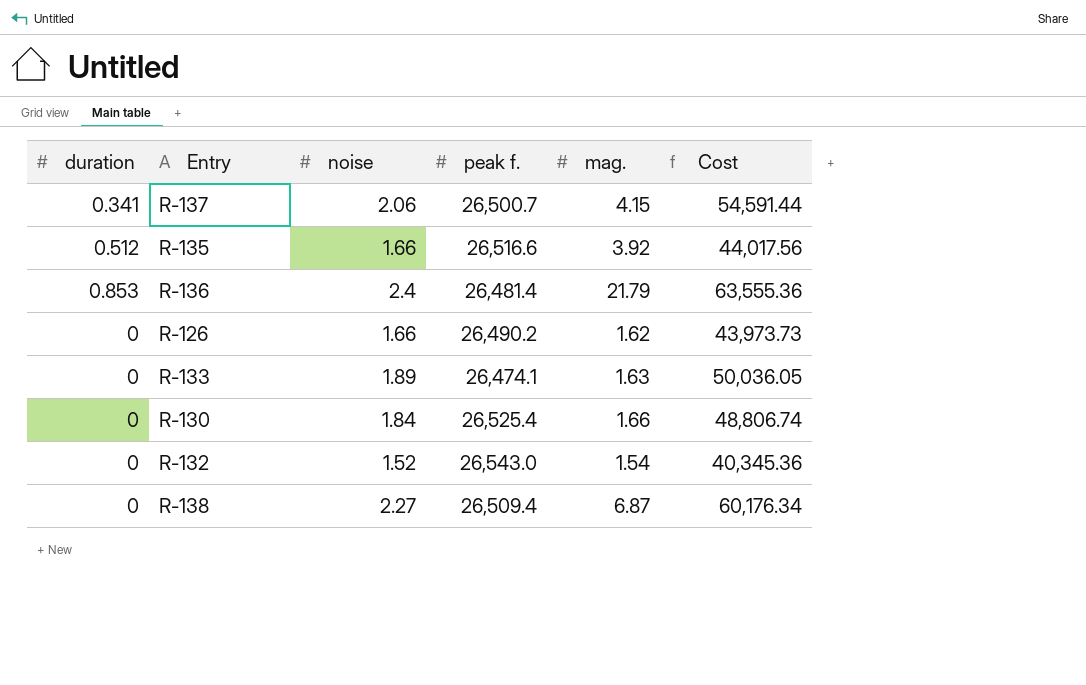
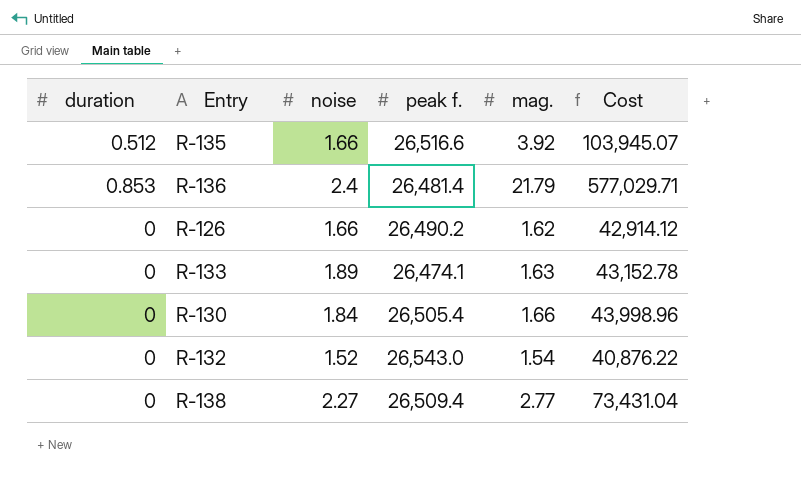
column Cost | formula: [noise] * [peak f.] -> [peak f.] * [mag.]
row R-137: 0.341 | 2.06 | 26,500.7 | 4.15 | 54,591.44 -> none
R-130 | peak f.: 26,525.4 -> 26,505.4
R-138 | mag.: 6.87 -> 2.77

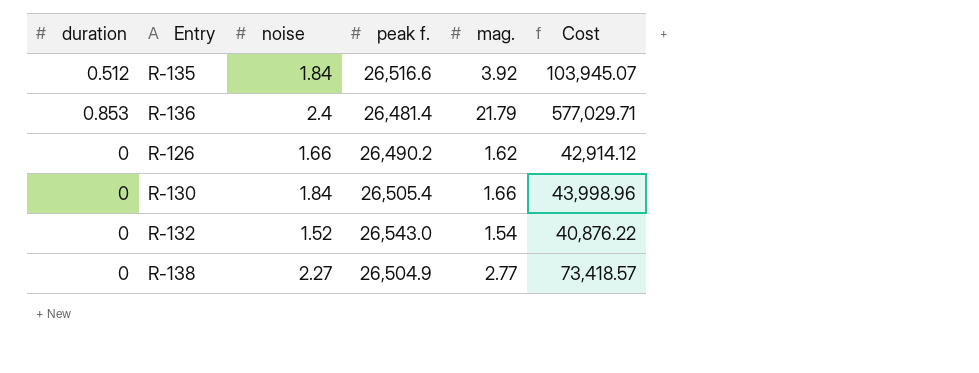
row R-133: 0 | 1.89 | 26,474.1 | 1.63 | 43,152.78 -> none
R-135 | noise: 1.66 -> 1.84
R-138 | peak f.: 26,509.4 -> 26,504.9
R-138 | Cost: 73,431.04 -> 73,418.57

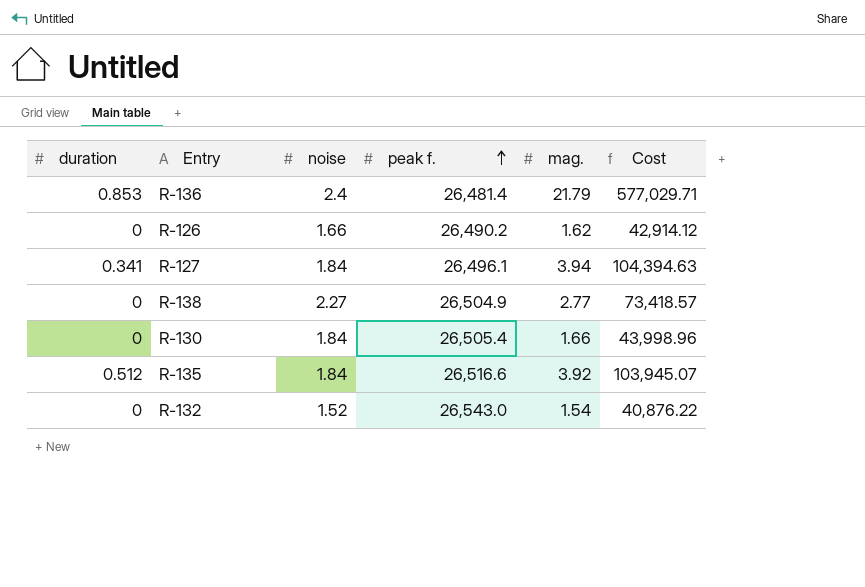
row order: none -> peak f. ascending
row R-127: none -> 0.341 | 1.84 | 26,496.1 | 3.94 | 104,394.63

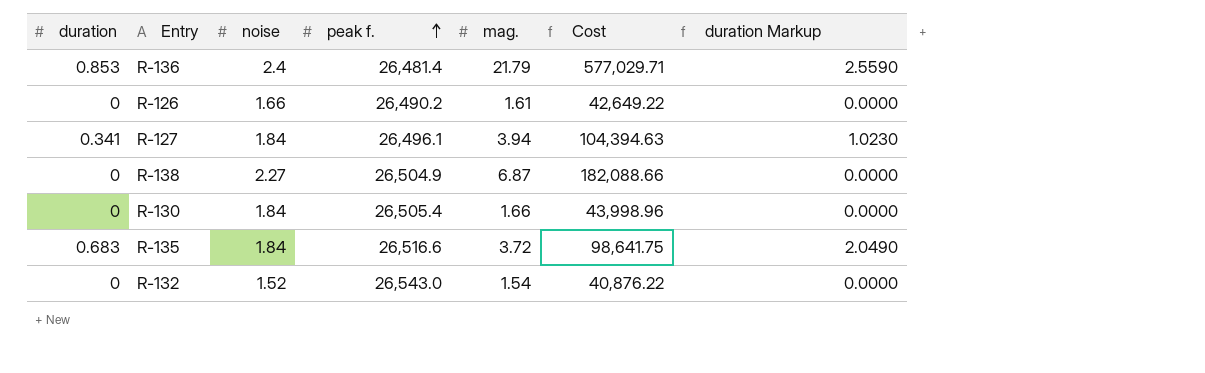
column duration Markup | formula: none -> [duration] * 3
R-126 | mag.: 1.62 -> 1.61
R-126 | Cost: 42,914.12 -> 42,649.22
R-138 | mag.: 2.77 -> 6.87
R-138 | Cost: 73,418.57 -> 182,088.66
R-135 | duration: 0.512 -> 0.683
R-135 | mag.: 3.92 -> 3.72
R-135 | Cost: 103,945.07 -> 98,641.75

